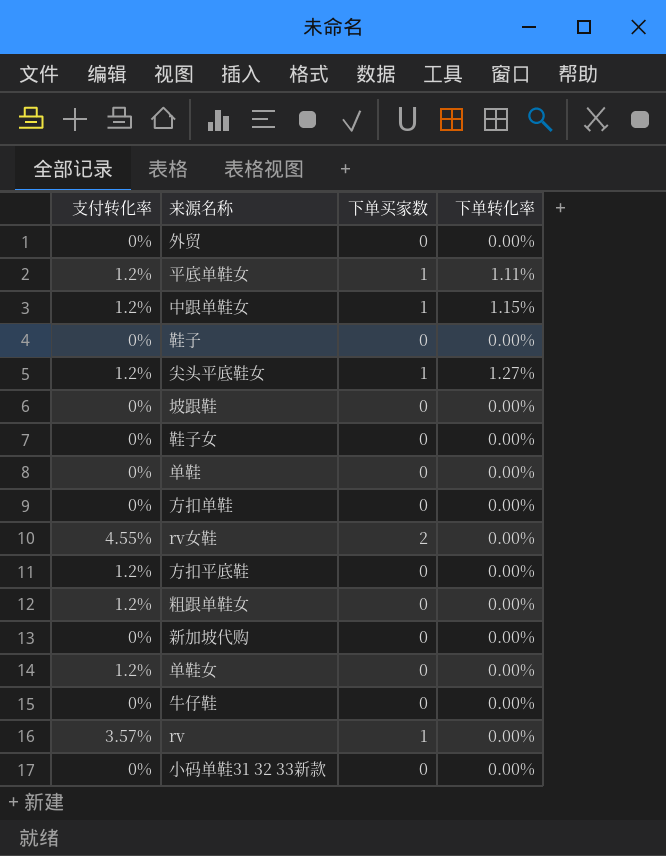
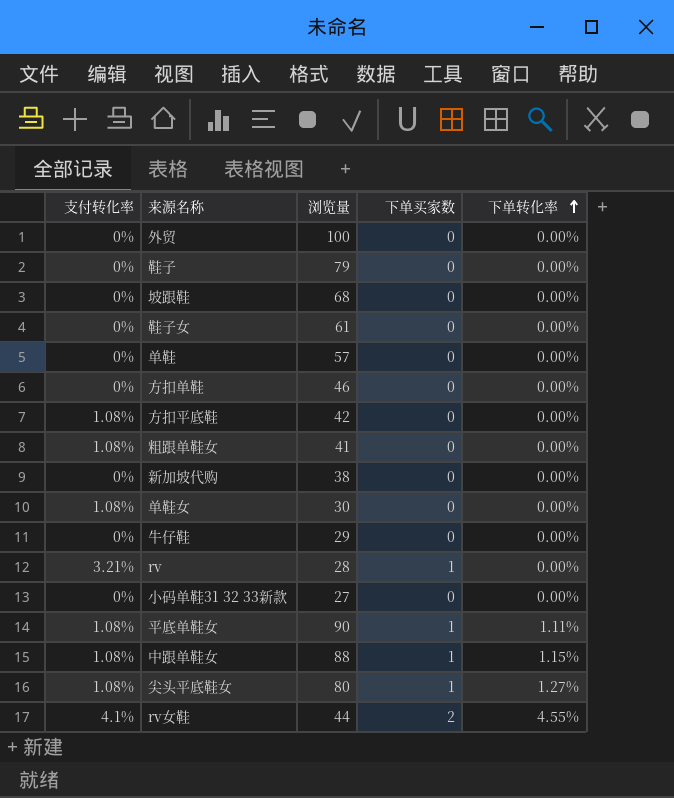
row order: none -> 下单转化率 ascending
column 浏览量 | position: none -> 3
方扣平底鞋 | 支付转化率: 1.2% -> 1.08%
粗跟单鞋女 | 支付转化率: 1.2% -> 1.08%
单鞋女 | 支付转化率: 1.2% -> 1.08%
rv | 支付转化率: 3.57% -> 3.21%
平底单鞋女 | 支付转化率: 1.2% -> 1.08%
中跟单鞋女 | 支付转化率: 1.2% -> 1.08%
尖头平底鞋女 | 支付转化率: 1.2% -> 1.08%
rv女鞋 | 支付转化率: 4.55% -> 4.1%
rv女鞋 | 下单转化率: 0.00% -> 4.55%

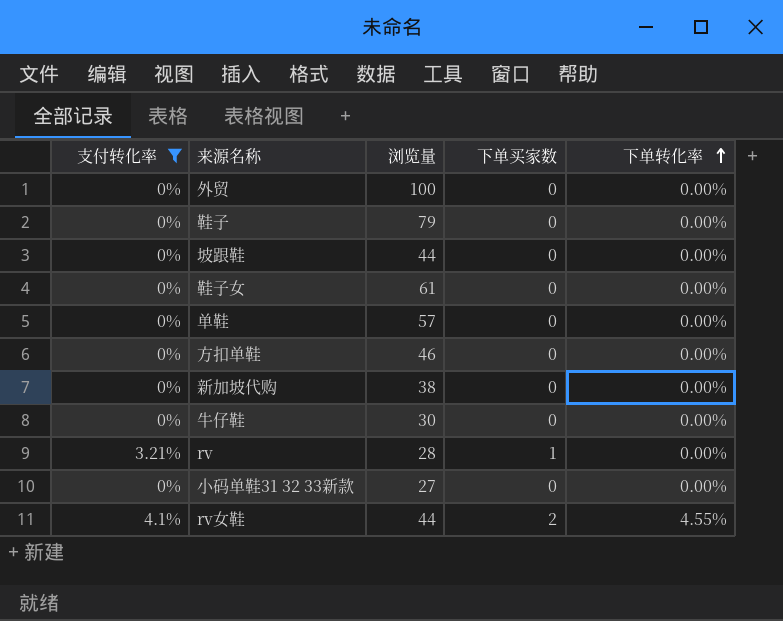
filter: none -> 支付转化率 != 1.08%
坡跟鞋 | 浏览量: 68 -> 44
牛仔鞋 | 浏览量: 29 -> 30

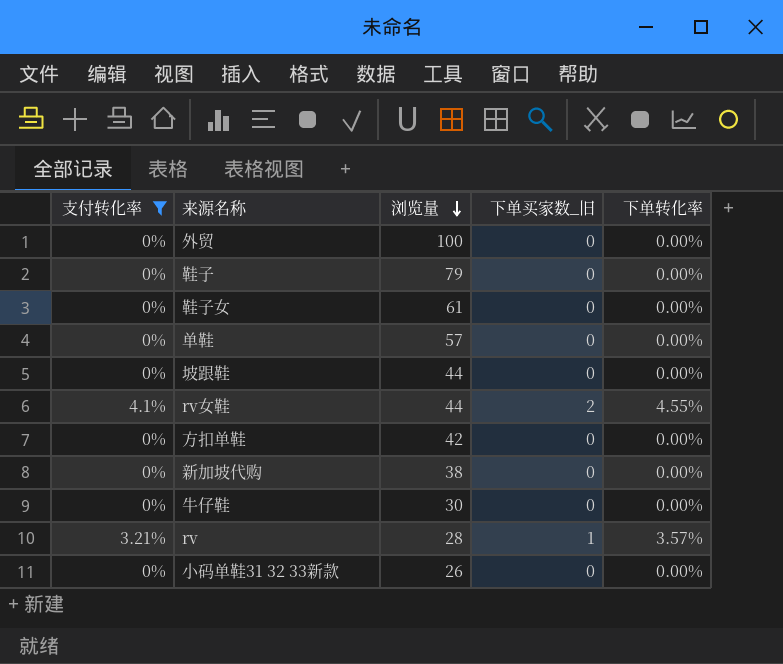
row order: 下单转化率 ascending -> 浏览量 descending
column name: 下单买家数 -> 下单买家数_旧
方扣单鞋 | 浏览量: 46 -> 42
rv | 下单转化率: 0.00% -> 3.57%
小码单鞋31 32 33新款 | 浏览量: 27 -> 26

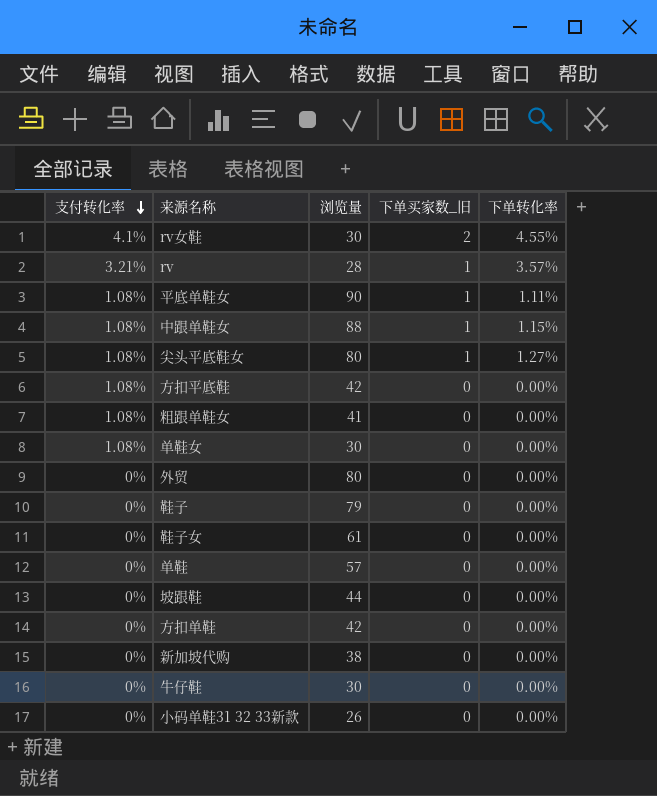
filter: 支付转化率 != 1.08% -> none
row order: 浏览量 descending -> 支付转化率 descending
rv女鞋 | 浏览量: 44 -> 30
外贸 | 浏览量: 100 -> 80

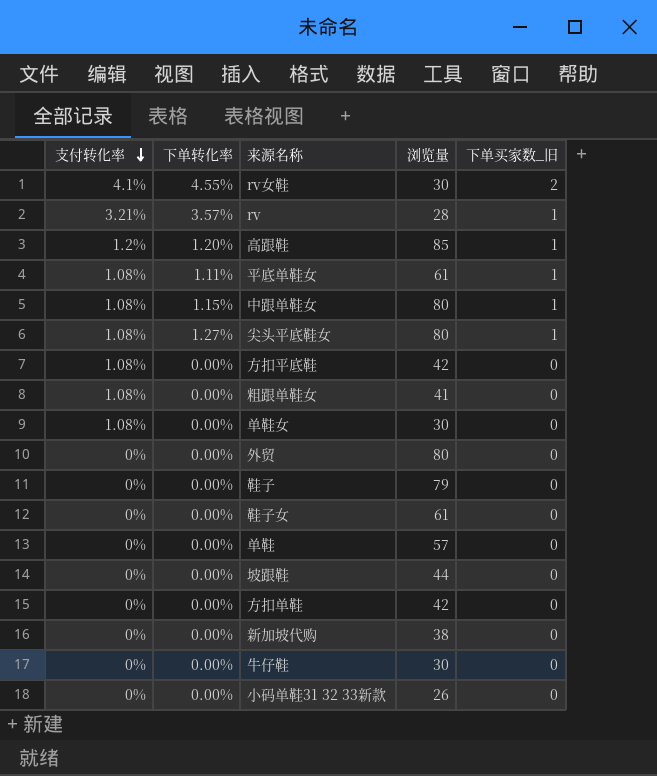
column 下单转化率 | position: 5 -> 2
row 高跟鞋: none -> 1.2% | 1.20% | 85 | 1
平底单鞋女 | 浏览量: 90 -> 61
中跟单鞋女 | 浏览量: 88 -> 80

